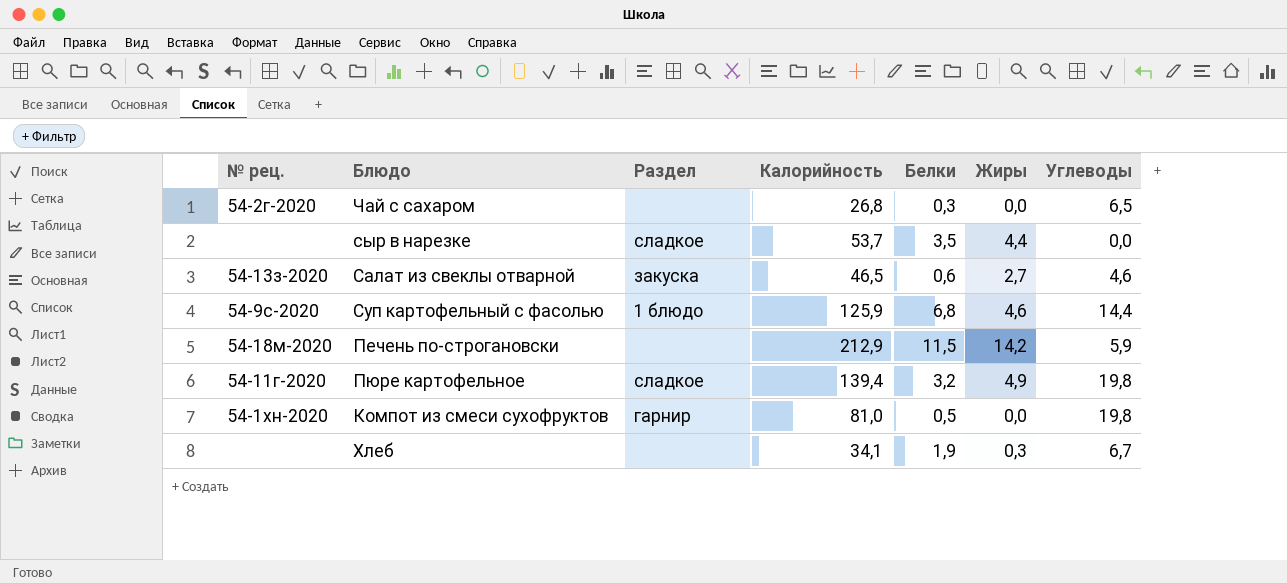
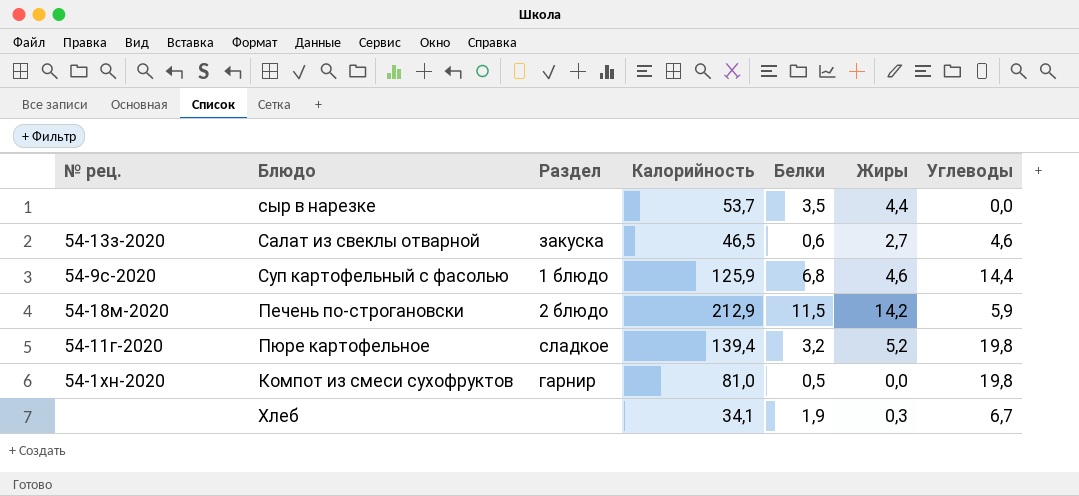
row Чай с сахаром: 54-2г-2020 | none | 26,8 | 0,3 | 0,0 | 6,5 -> none
сыр в нарезке | Раздел: сладкое -> none
Печень по-строгановски | Раздел: none -> 2 блюдо
Пюре картофельное | Жиры: 4,9 -> 5,2

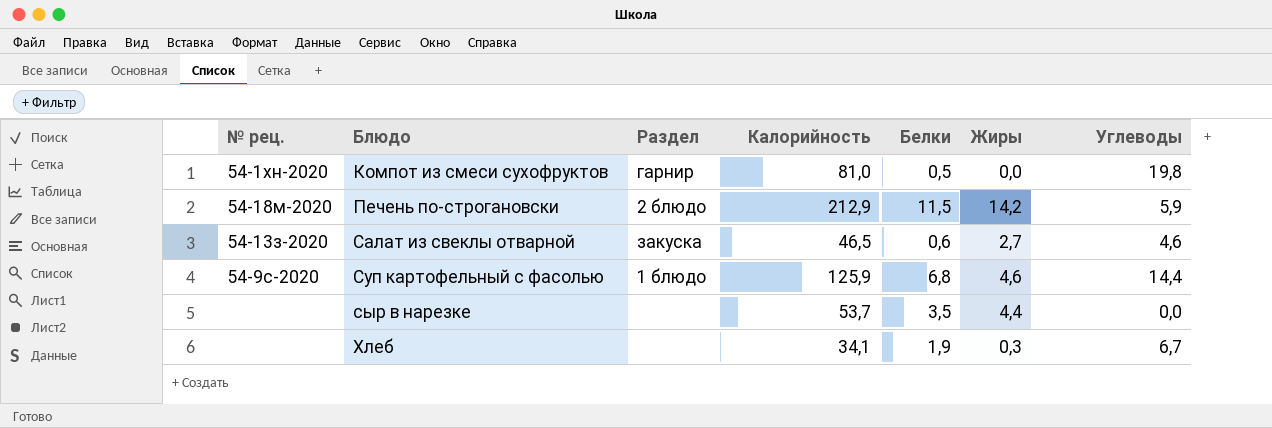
row order: none -> Блюдо ascending
row Пюре картофельное: 54-11г-2020 | сладкое | 139,4 | 3,2 | 5,2 | 19,8 -> none

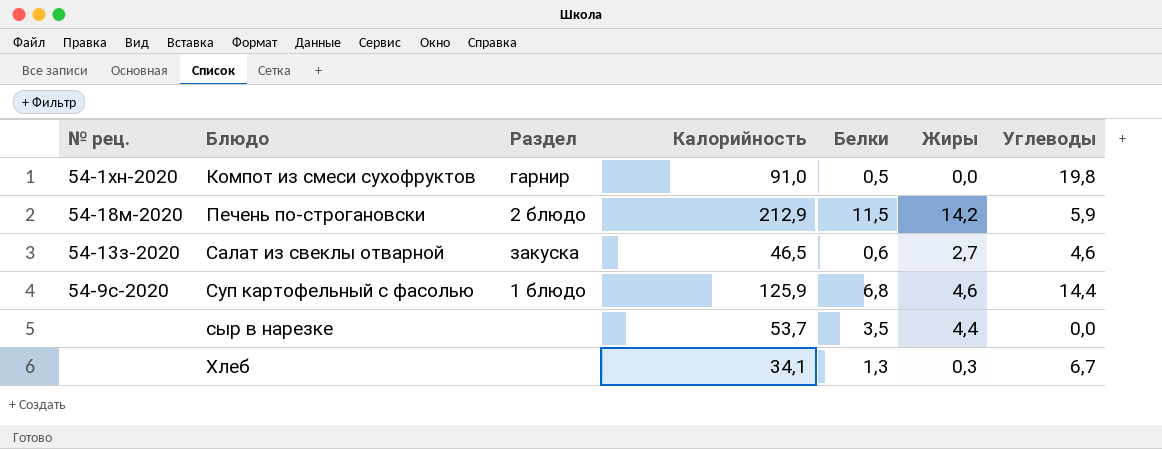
Компот из смеси сухофруктов | Калорийность: 81,0 -> 91,0
Хлеб | Белки: 1,9 -> 1,3

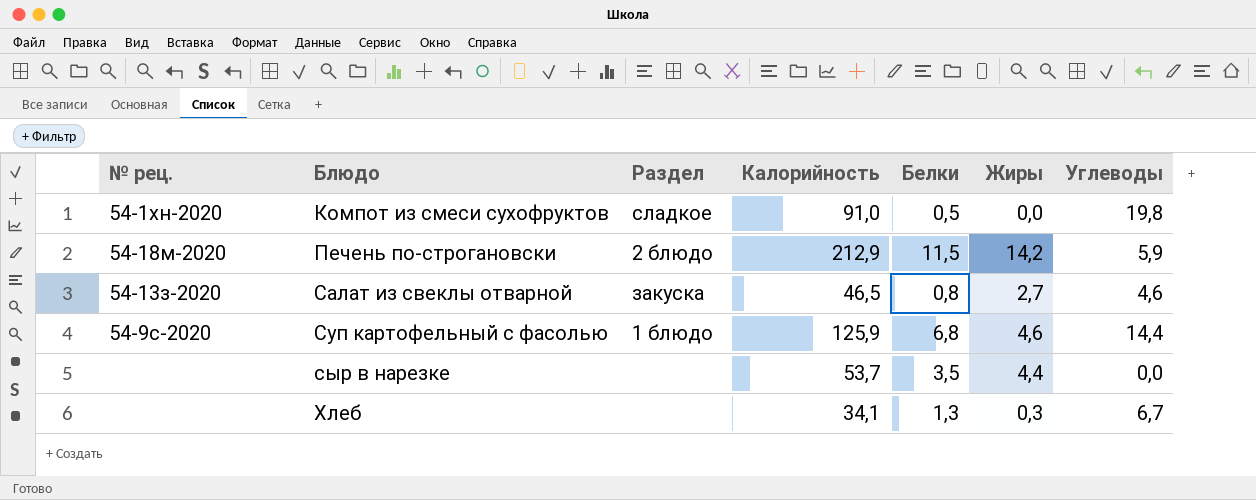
Компот из смеси сухофруктов | Раздел: гарнир -> сладкое
Салат из свеклы отварной | Белки: 0,6 -> 0,8

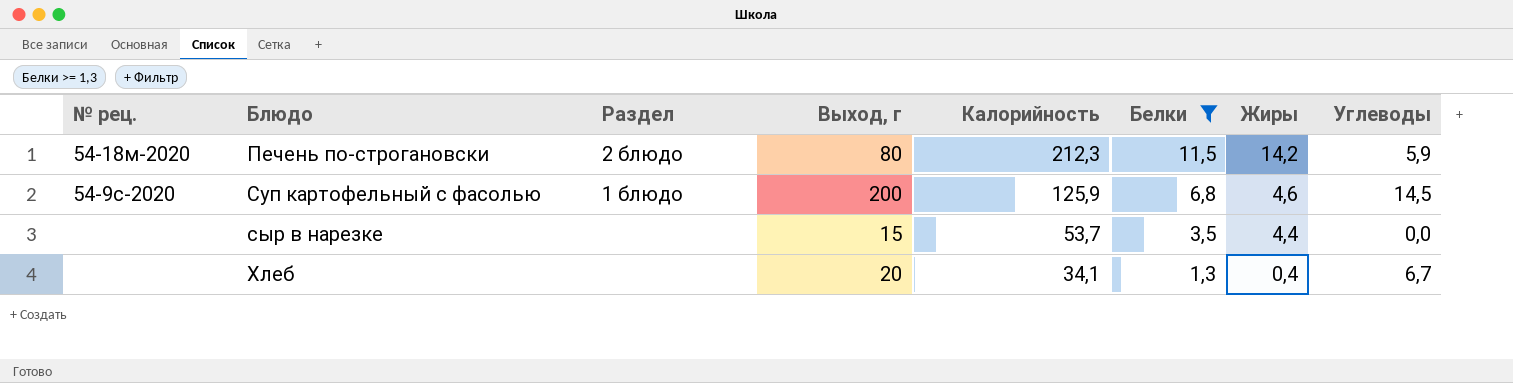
filter: none -> Белки >= 1,3
column Выход, г | position: none -> 4
Печень по-строгановски | Калорийность: 212,9 -> 212,3
Суп картофельный с фасолью | Углеводы: 14,4 -> 14,5
Хлеб | Жиры: 0,3 -> 0,4

